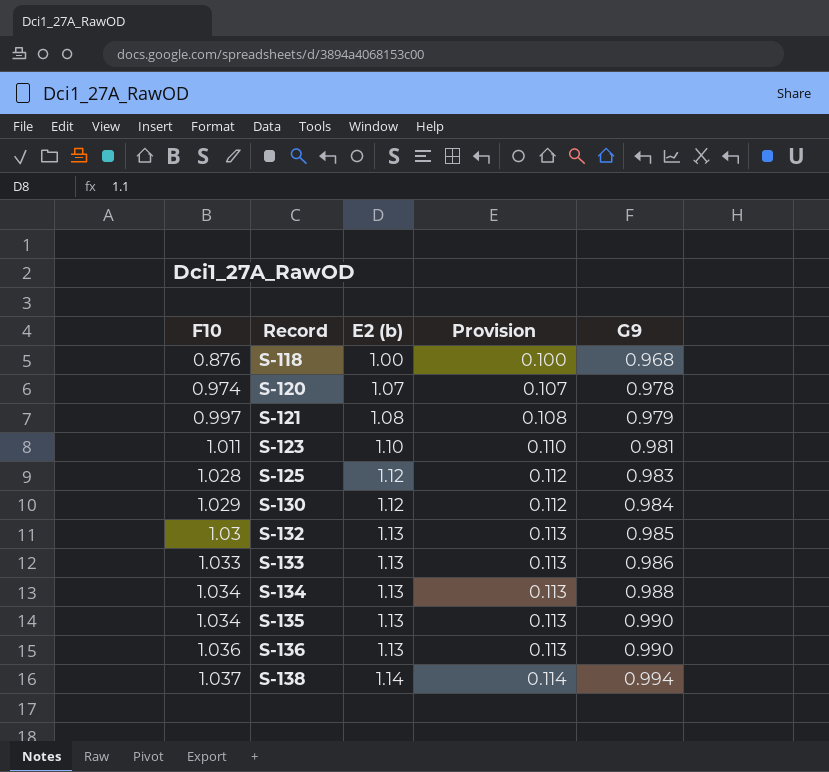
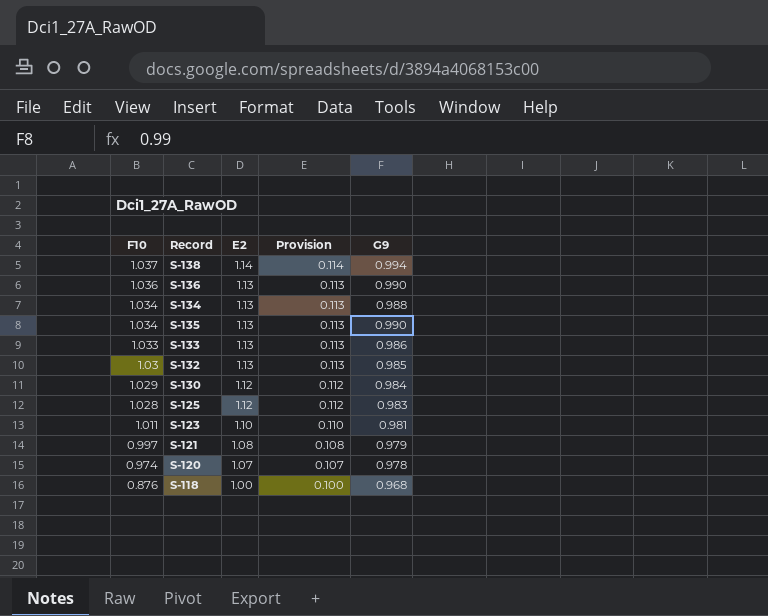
row order: F10 ascending -> F10 descending
column name: E2 (b) -> E2

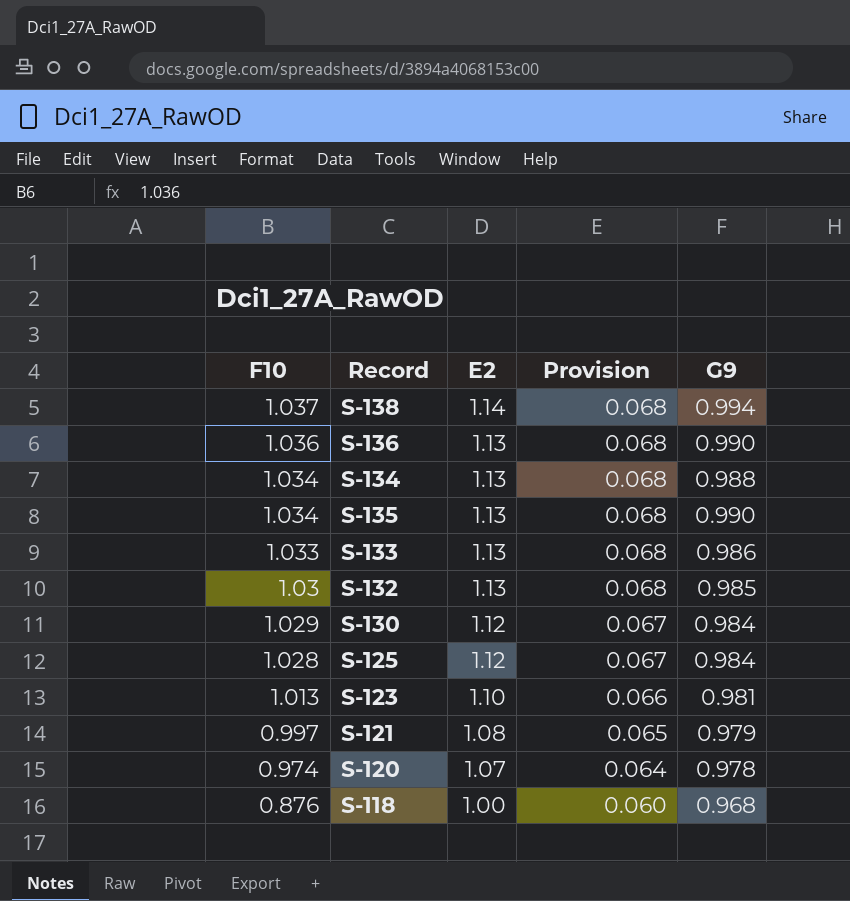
column Provision | formula: [E2] * 0.1 -> [E2] * 0.06
S-125 | G9: 0.983 -> 0.984
S-123 | F10: 1.011 -> 1.013

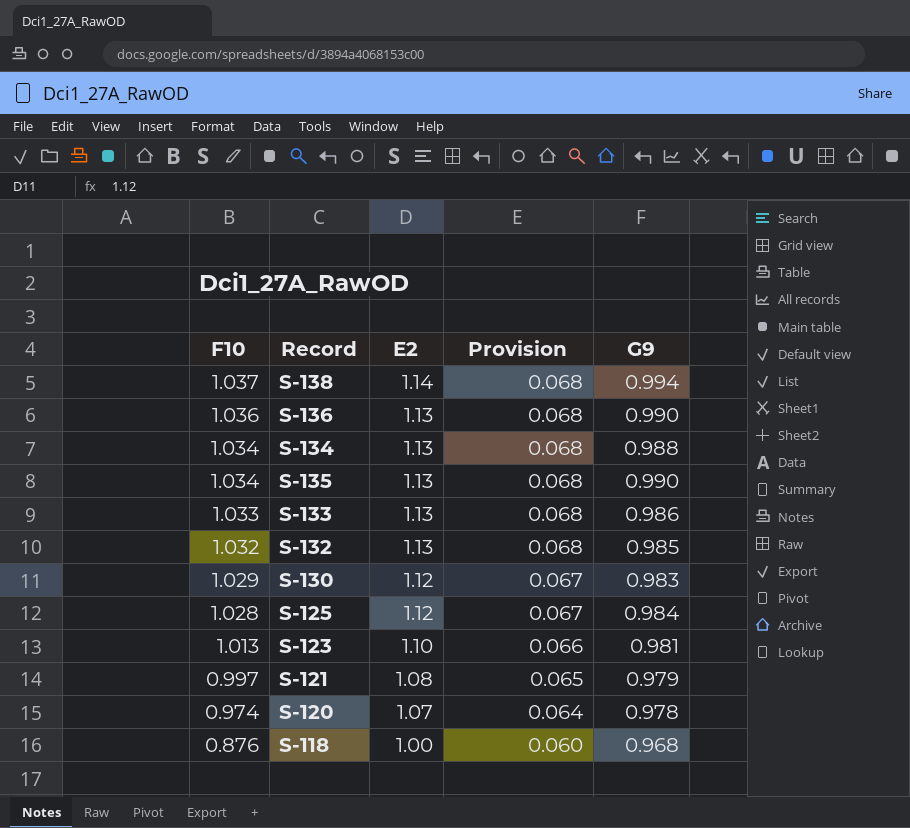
S-132 | F10: 1.03 -> 1.032
S-130 | G9: 0.984 -> 0.983

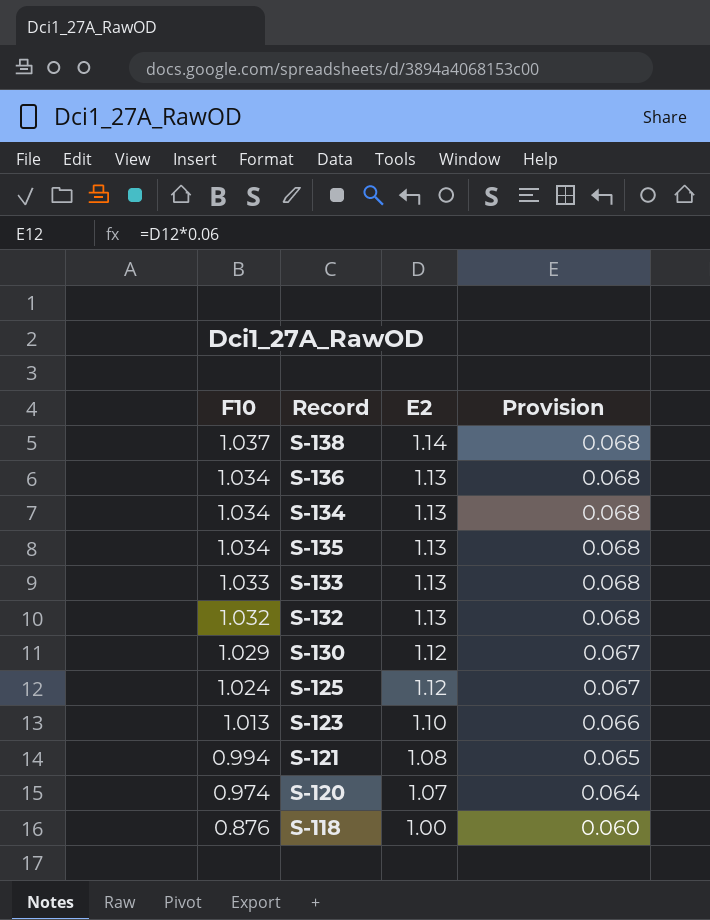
column G9 | position: 5 -> none
S-136 | F10: 1.036 -> 1.034
S-125 | F10: 1.028 -> 1.024
S-121 | F10: 0.997 -> 0.994

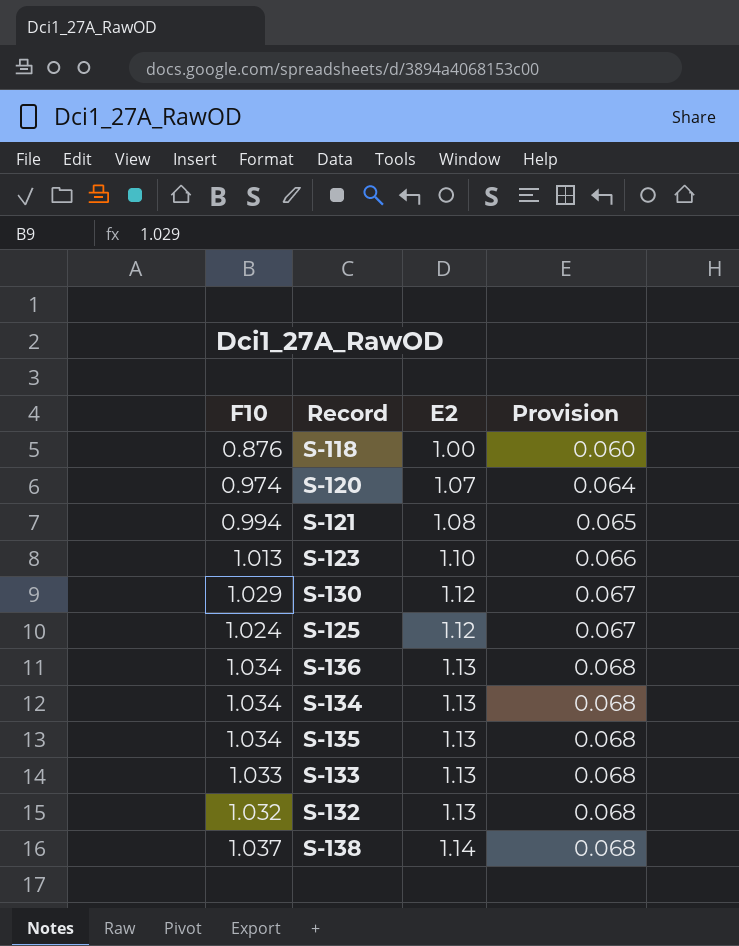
row order: F10 descending -> E2 ascending

